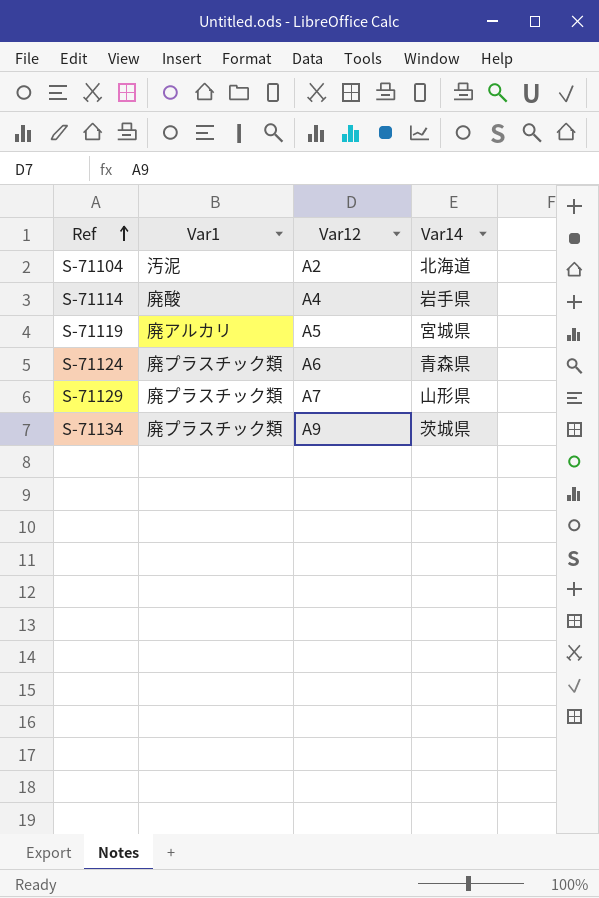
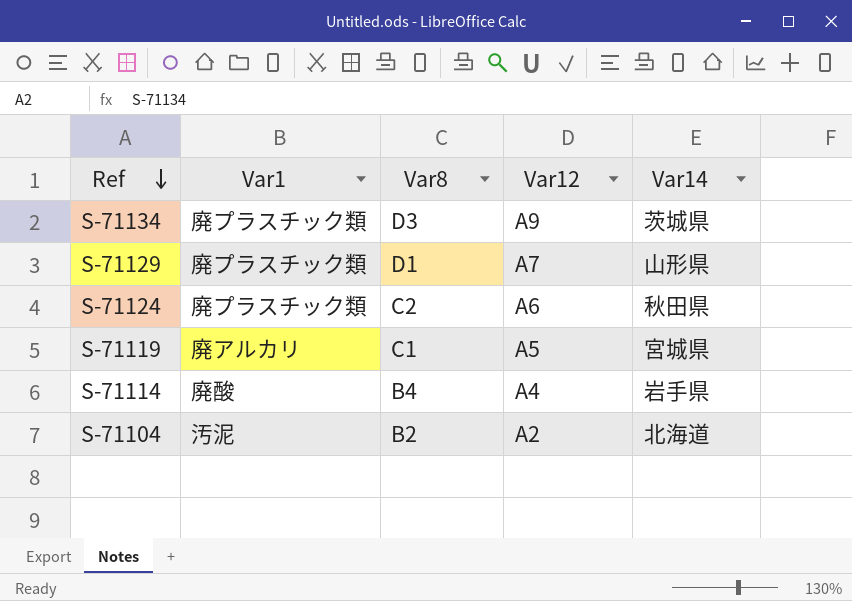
row order: Ref ascending -> Ref descending
column Var8 | position: none -> 3
S-71124 | Var14: 青森県 -> 秋田県

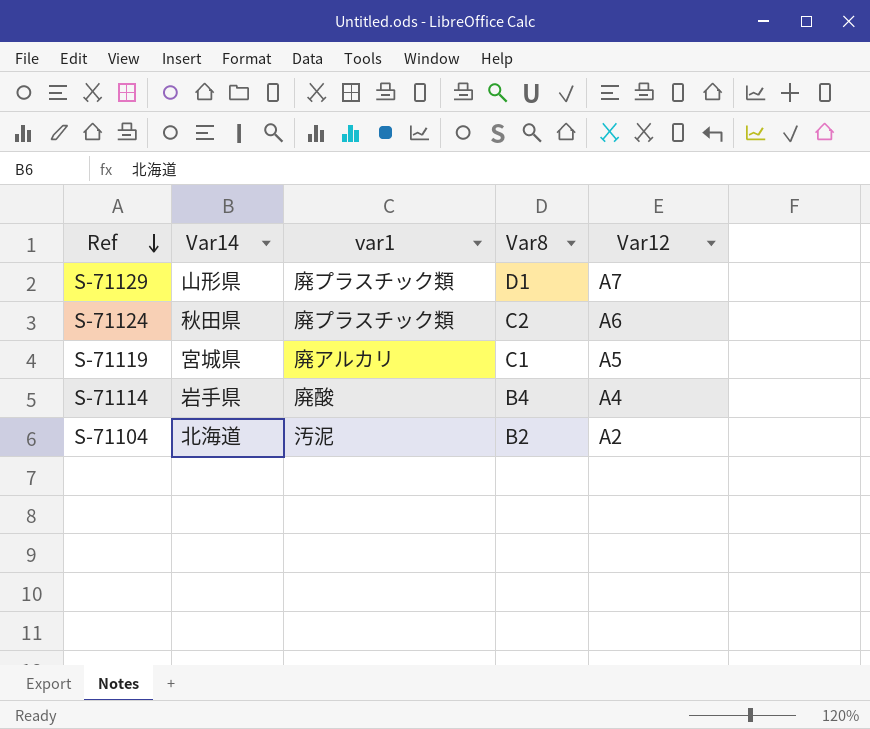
column Var14 | position: 5 -> 2
column name: Var1 -> var1
row S-71134: 廃プラスチック類 | D3 | A9 | 茨城県 -> none

